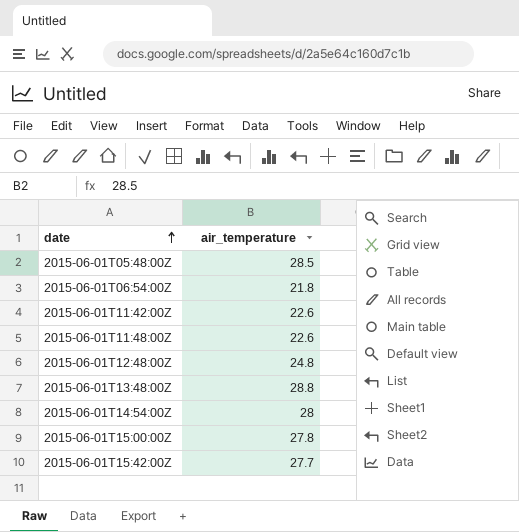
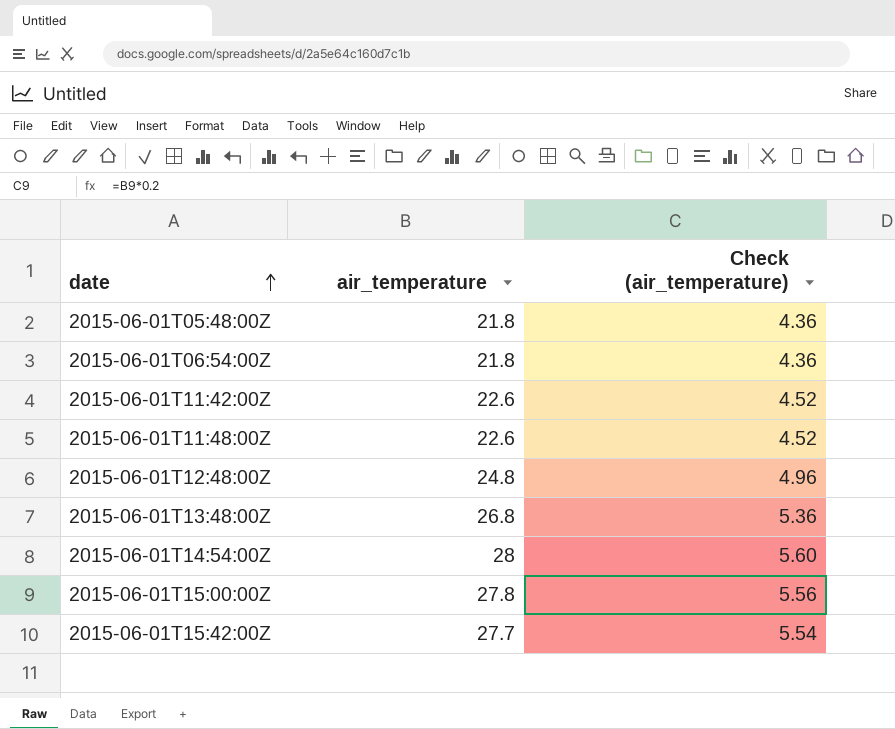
column Check (air_temperature) | formula: none -> [air_temperature] * 0.2
2015-06-01T05:48:00Z | air_temperature: 28.5 -> 21.8
2015-06-01T13:48:00Z | air_temperature: 28.8 -> 26.8

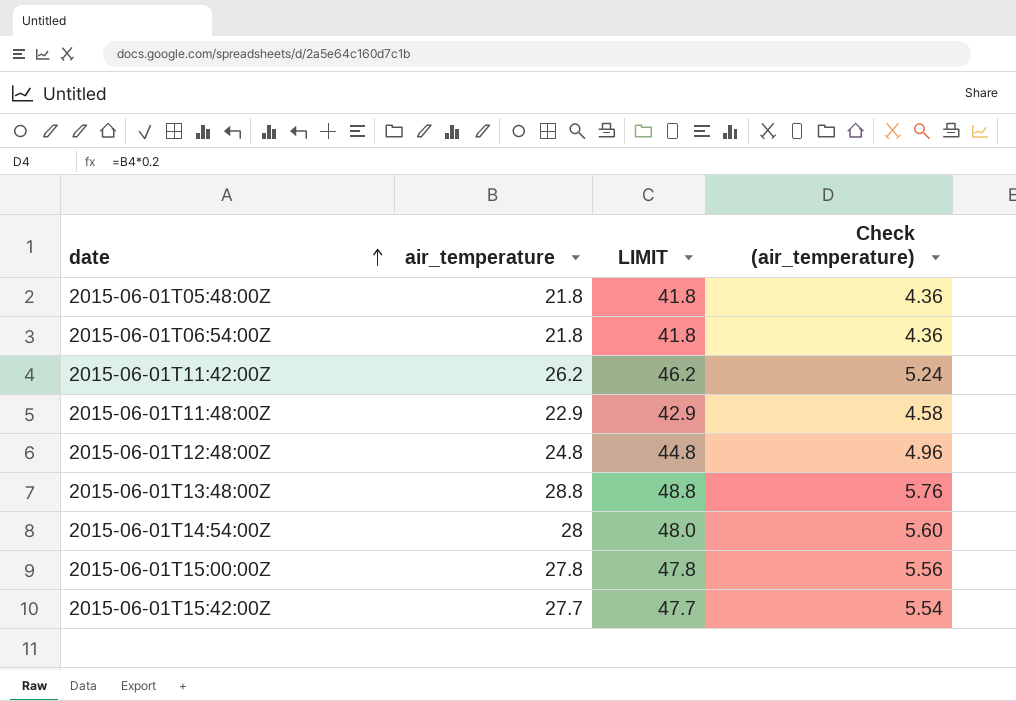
column LIMIT | formula: none -> [air_temperature] + 20
2015-06-01T11:42:00Z | air_temperature: 22.6 -> 26.2
2015-06-01T11:42:00Z | Check (air_temperature): 4.52 -> 5.24
2015-06-01T11:48:00Z | air_temperature: 22.6 -> 22.9
2015-06-01T11:48:00Z | Check (air_temperature): 4.52 -> 4.58
2015-06-01T13:48:00Z | air_temperature: 26.8 -> 28.8
2015-06-01T13:48:00Z | Check (air_temperature): 5.36 -> 5.76

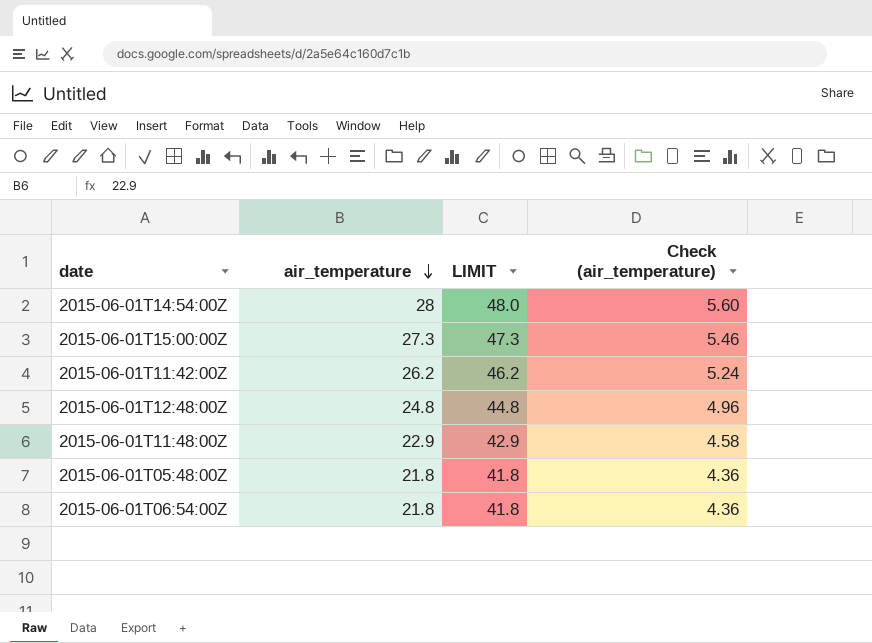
row order: date ascending -> air_temperature descending
row 2015-06-01T13:48:00Z: 28.8 | 48.8 | 5.76 -> none
row 2015-06-01T15:42:00Z: 27.7 | 47.7 | 5.54 -> none
2015-06-01T15:00:00Z | air_temperature: 27.8 -> 27.3
2015-06-01T15:00:00Z | LIMIT: 47.8 -> 47.3
2015-06-01T15:00:00Z | Check (air_temperature): 5.56 -> 5.46

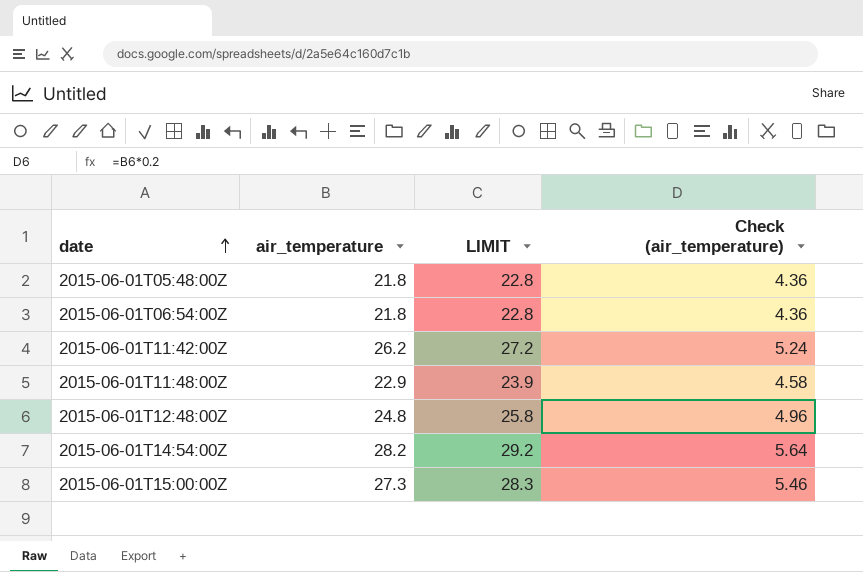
row order: air_temperature descending -> date ascending
column LIMIT | formula: [air_temperature] + 20 -> [air_temperature] + 1
2015-06-01T14:54:00Z | air_temperature: 28 -> 28.2
2015-06-01T14:54:00Z | Check (air_temperature): 5.60 -> 5.64

